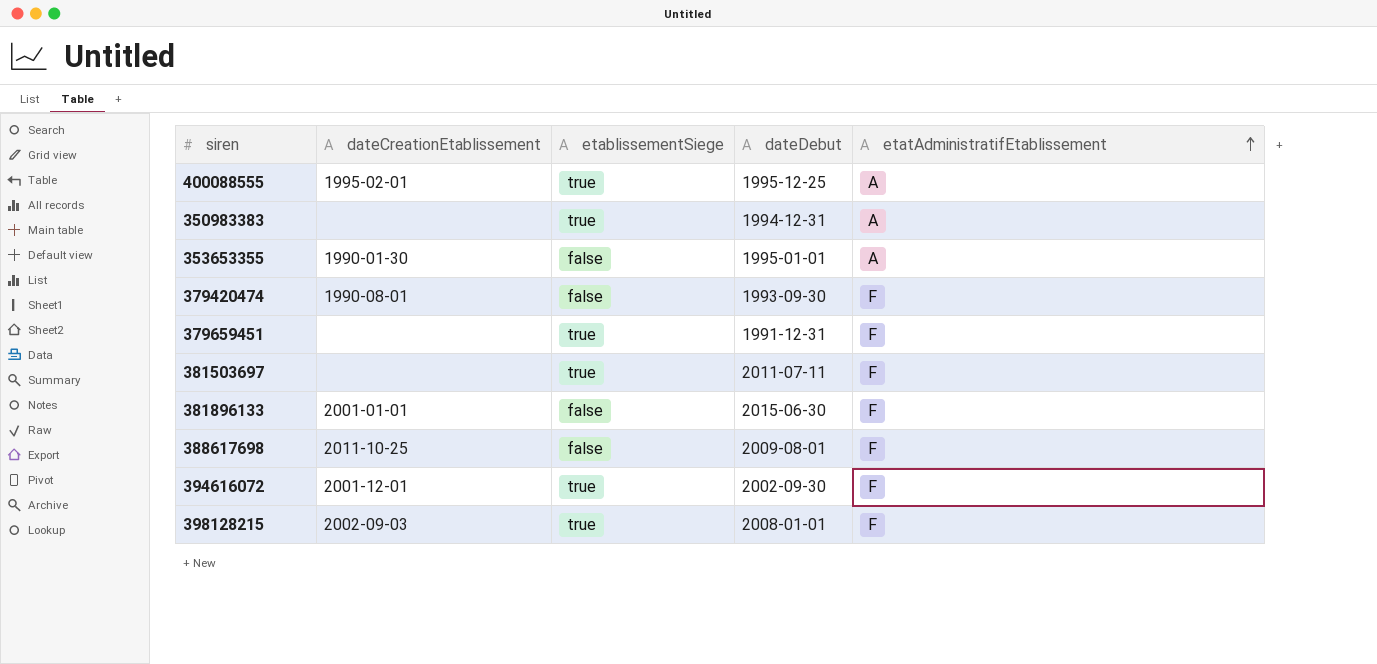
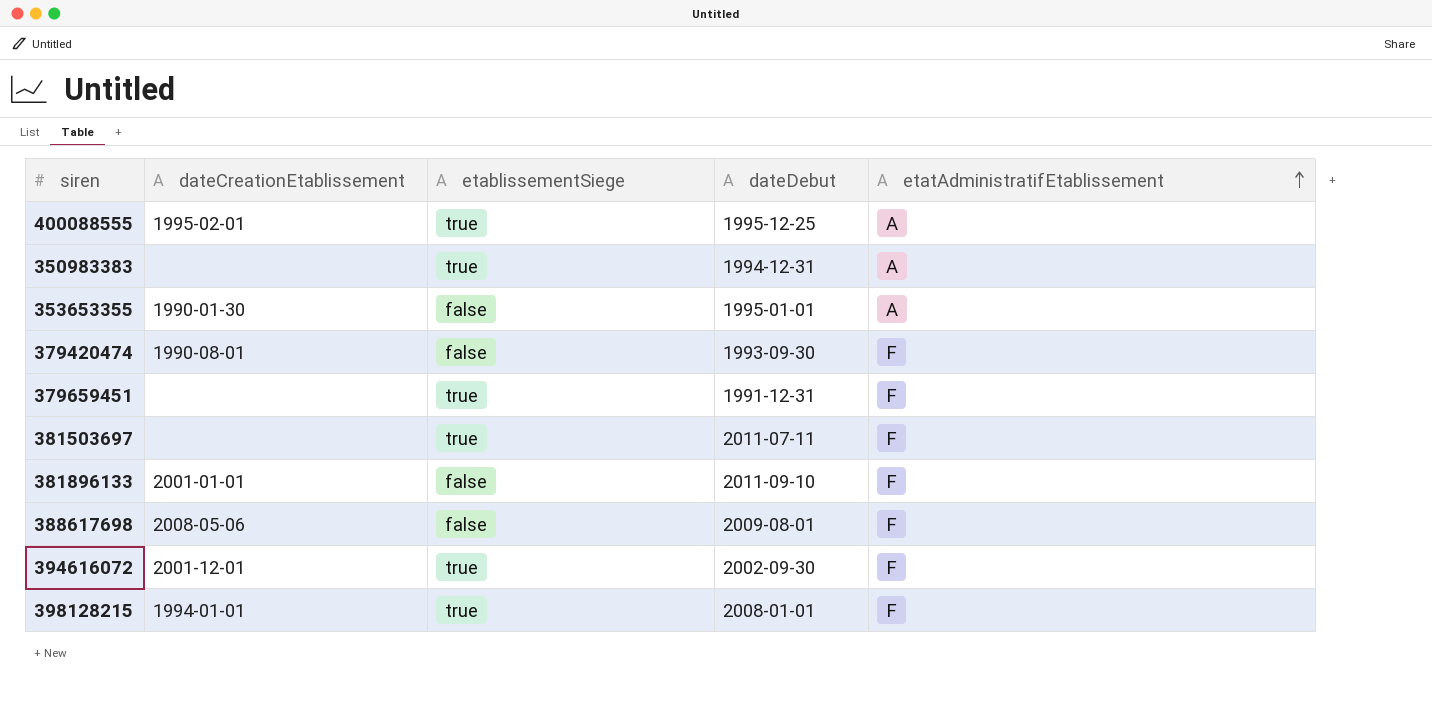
381896133 | dateDebut: 2015-06-30 -> 2011-09-10
388617698 | dateCreationEtablissement: 2011-10-25 -> 2008-05-06
398128215 | dateCreationEtablissement: 2002-09-03 -> 1994-01-01

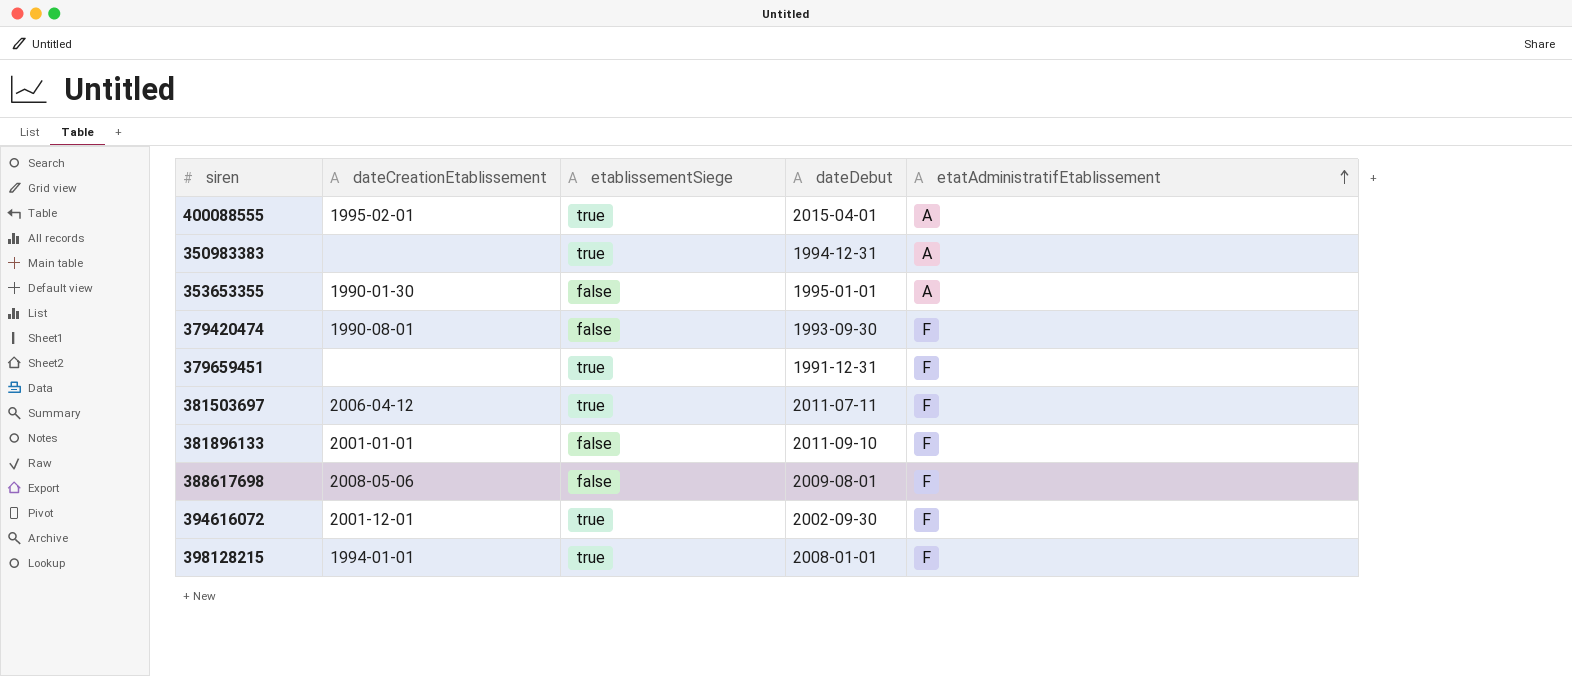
400088555 | dateDebut: 1995-12-25 -> 2015-04-01
381503697 | dateCreationEtablissement: none -> 2006-04-12

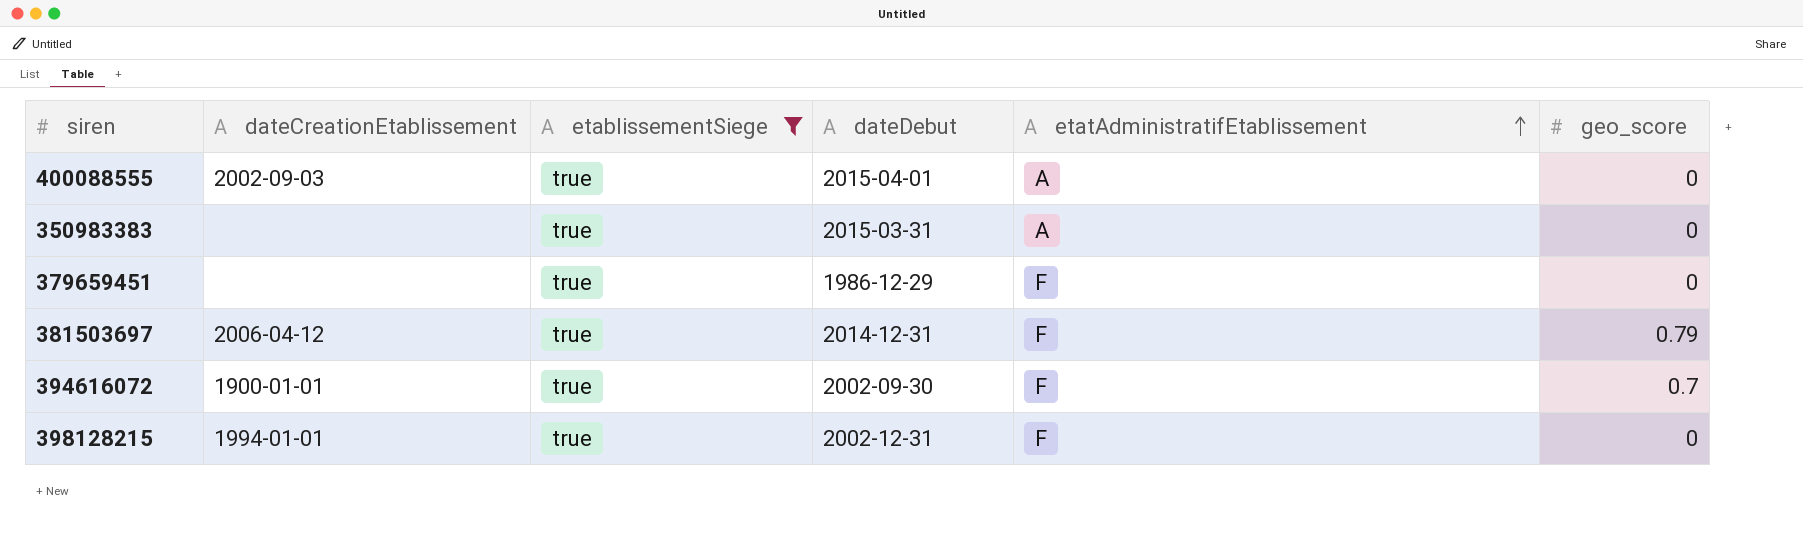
filter: none -> etablissementSiege = true
column geo_score | position: none -> 6
400088555 | dateCreationEtablissement: 1995-02-01 -> 2002-09-03
350983383 | dateDebut: 1994-12-31 -> 2015-03-31
379659451 | dateDebut: 1991-12-31 -> 1986-12-29
381503697 | dateDebut: 2011-07-11 -> 2014-12-31
394616072 | dateCreationEtablissement: 2001-12-01 -> 1900-01-01
398128215 | dateDebut: 2008-01-01 -> 2002-12-31

